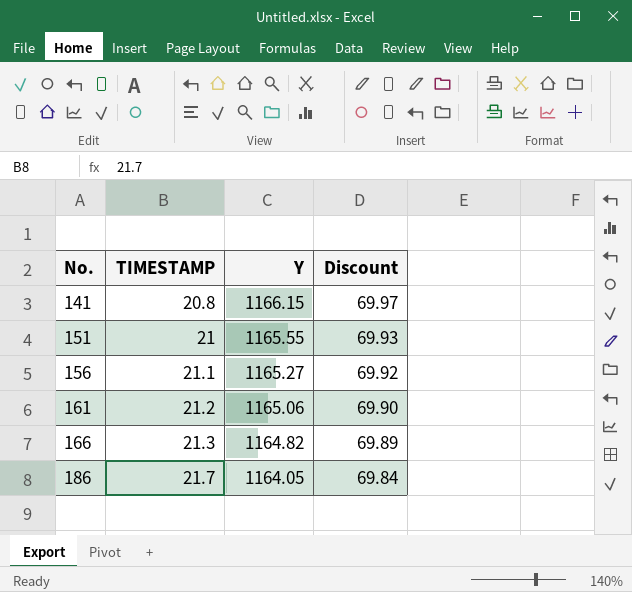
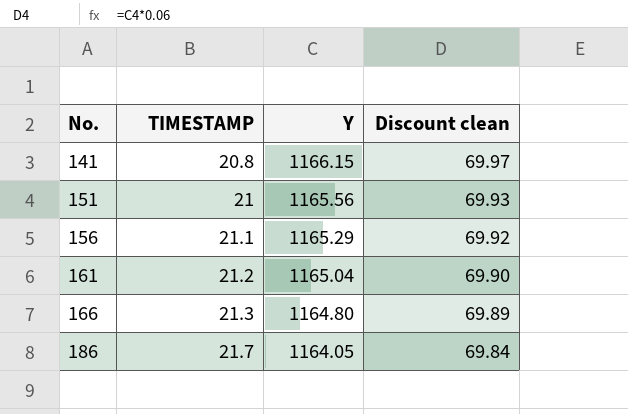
column name: Discount -> Discount clean
151 | Y: 1165.55 -> 1165.56
156 | Y: 1165.27 -> 1165.29
161 | Y: 1165.06 -> 1165.04
166 | Y: 1164.82 -> 1164.80

